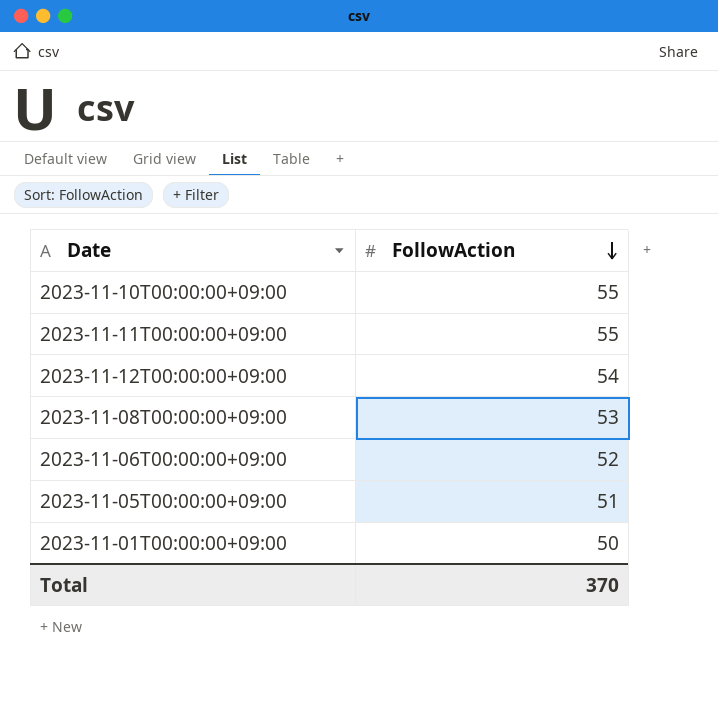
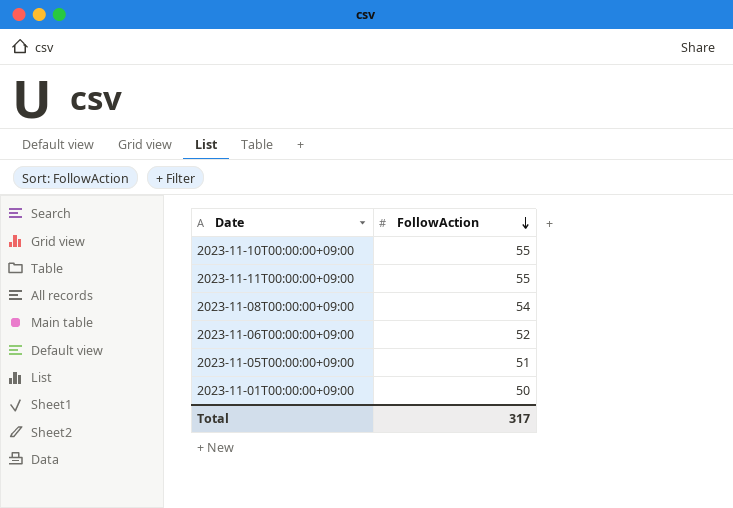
row 2023-11-12T00:00:00+09:00: 54 -> none
2023-11-08T00:00:00+09:00 | FollowAction: 53 -> 54
Total | FollowAction: 370 -> 317

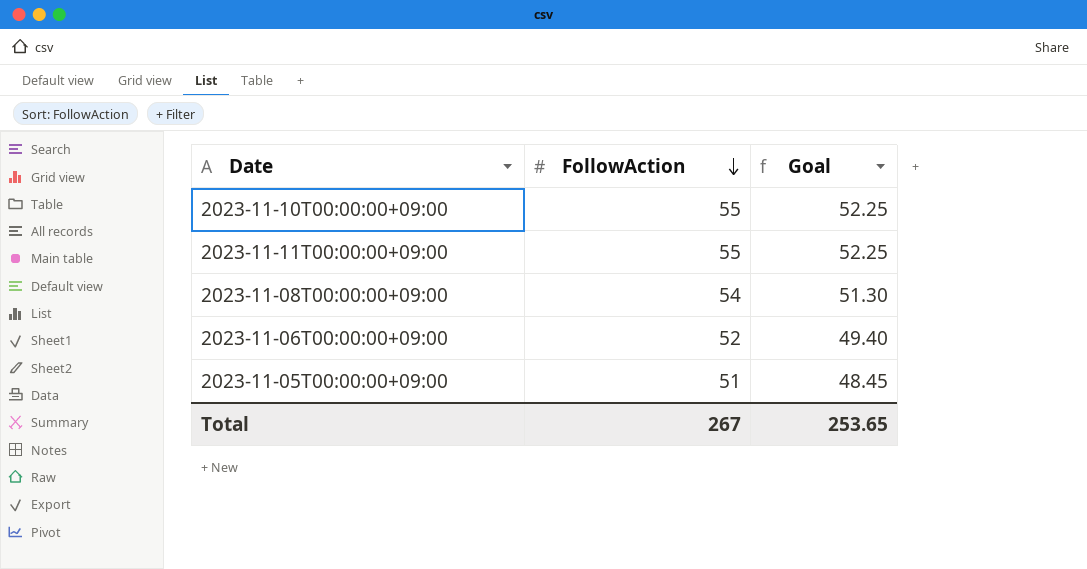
column Goal | formula: none -> [FollowAction] * 0.95
row 2023-11-01T00:00:00+09:00: 50 -> none
Total | FollowAction: 317 -> 267

